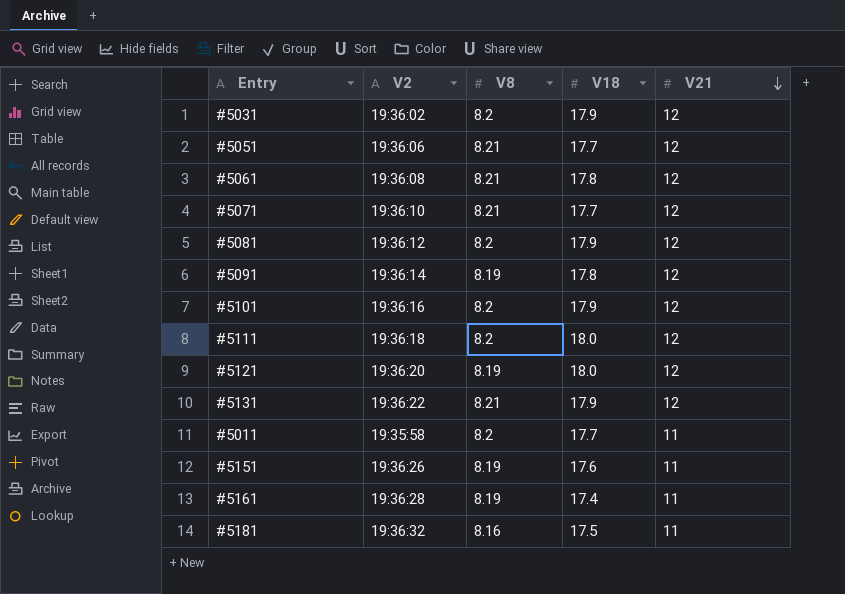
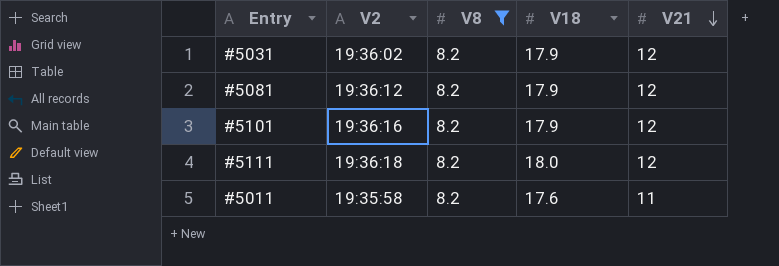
filter: none -> V8 = 8.2
#5011 | V18: 17.7 -> 17.6

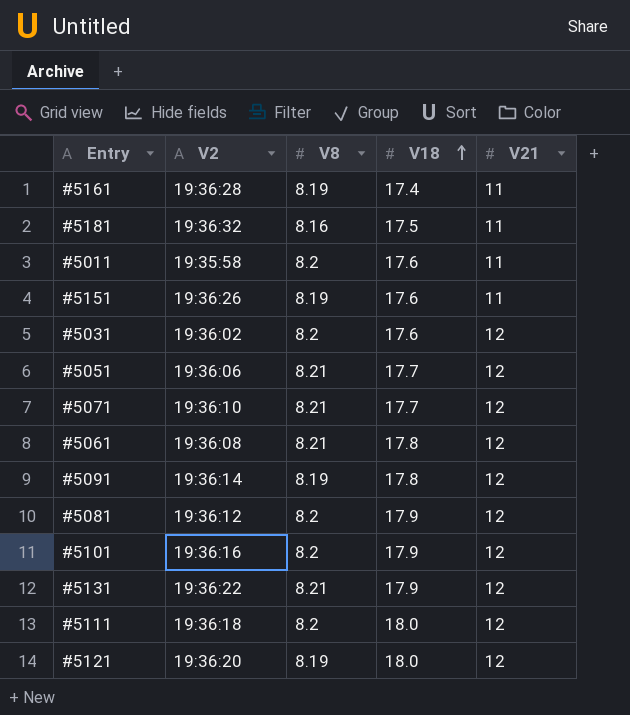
filter: V8 = 8.2 -> none
row order: V21 descending -> V18 ascending
#5031 | V18: 17.9 -> 17.6

